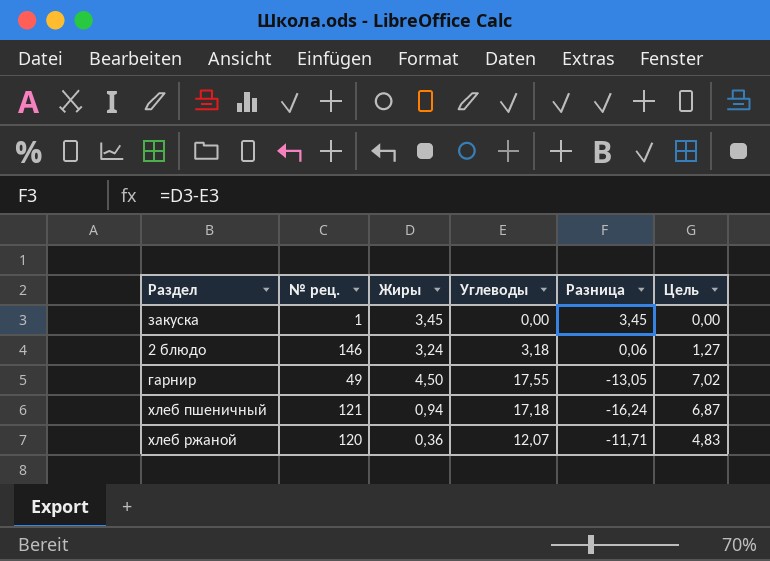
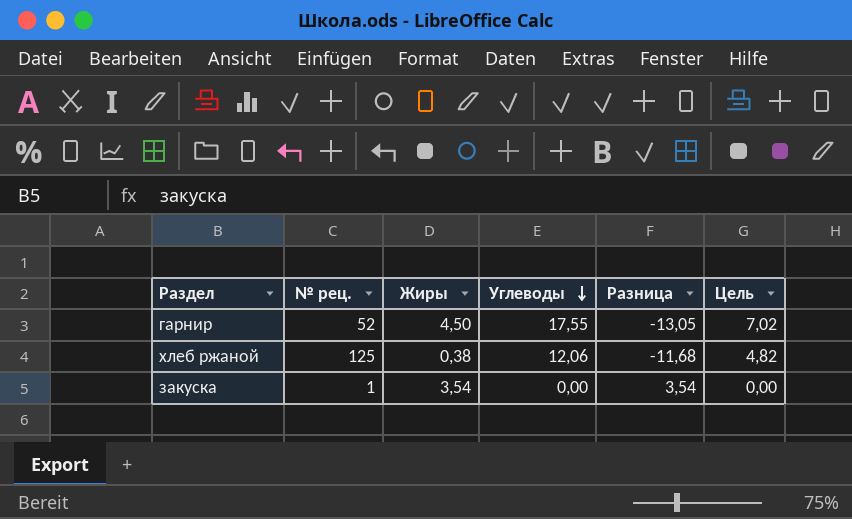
row order: none -> Углеводы descending
row 2 блюдо: 146 | 3,24 | 3,18 | 0,06 | 1,27 -> none
row хлеб пшеничный: 121 | 0,94 | 17,18 | -16,24 | 6,87 -> none
гарнир | № рец.: 49 -> 52
хлеб ржаной | № рец.: 120 -> 125
хлеб ржаной | Жиры: 0,36 -> 0,38
хлеб ржаной | Углеводы: 12,07 -> 12,06
хлеб ржаной | Разница: -11,71 -> -11,68
хлеб ржаной | Цель: 4,83 -> 4,82
закуска | Жиры: 3,45 -> 3,54
закуска | Разница: 3,45 -> 3,54

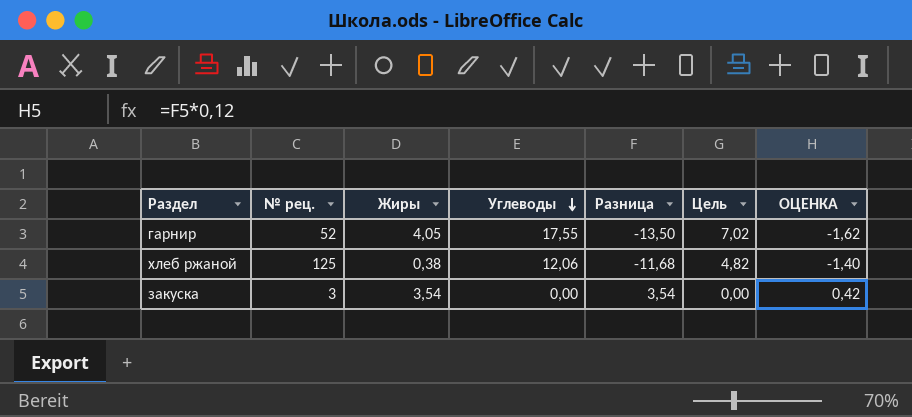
column ОЦЕНКА | formula: none -> [Разница] * 0,12
гарнир | Жиры: 4,50 -> 4,05
гарнир | Разница: -13,05 -> -13,50
закуска | № рец.: 1 -> 3

